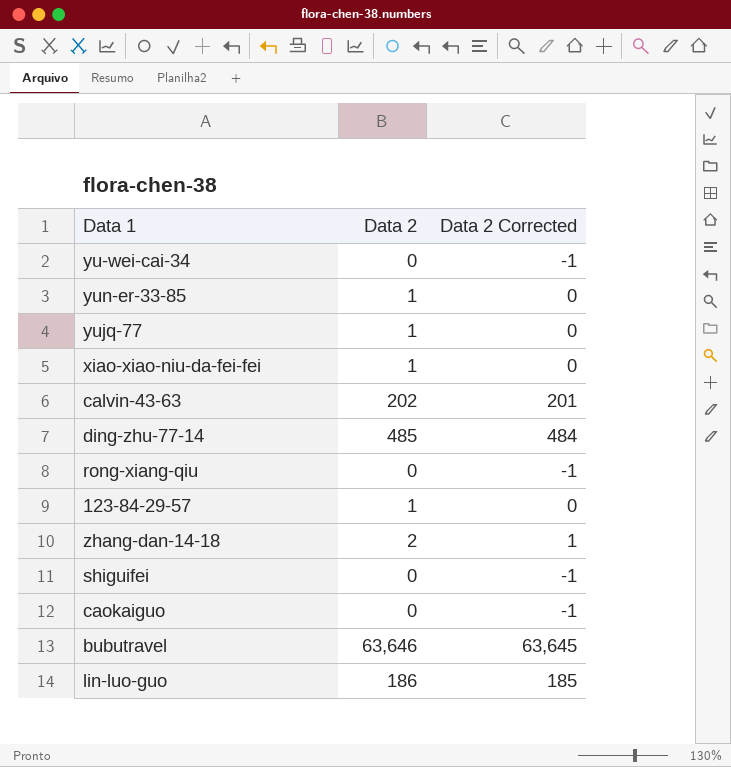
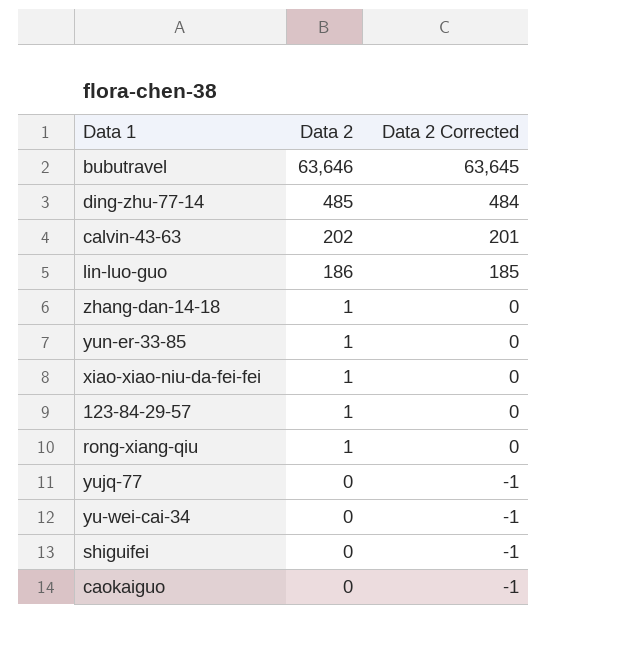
row order: none -> Data 2 descending
zhang-dan-14-18 | Data 2: 2 -> 1
zhang-dan-14-18 | Data 2 Corrected: 1 -> 0
rong-xiang-qiu | Data 2: 0 -> 1
rong-xiang-qiu | Data 2 Corrected: -1 -> 0
yujq-77 | Data 2: 1 -> 0
yujq-77 | Data 2 Corrected: 0 -> -1

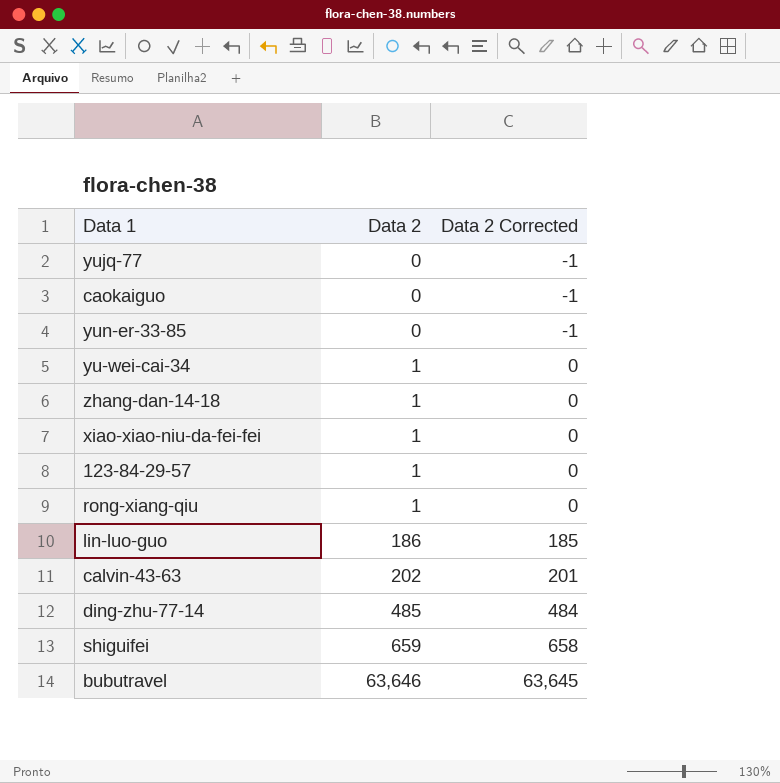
row order: Data 2 descending -> Data 2 ascending
yun-er-33-85 | Data 2: 1 -> 0
yun-er-33-85 | Data 2 Corrected: 0 -> -1
yu-wei-cai-34 | Data 2: 0 -> 1
yu-wei-cai-34 | Data 2 Corrected: -1 -> 0
shiguifei | Data 2: 0 -> 659
shiguifei | Data 2 Corrected: -1 -> 658

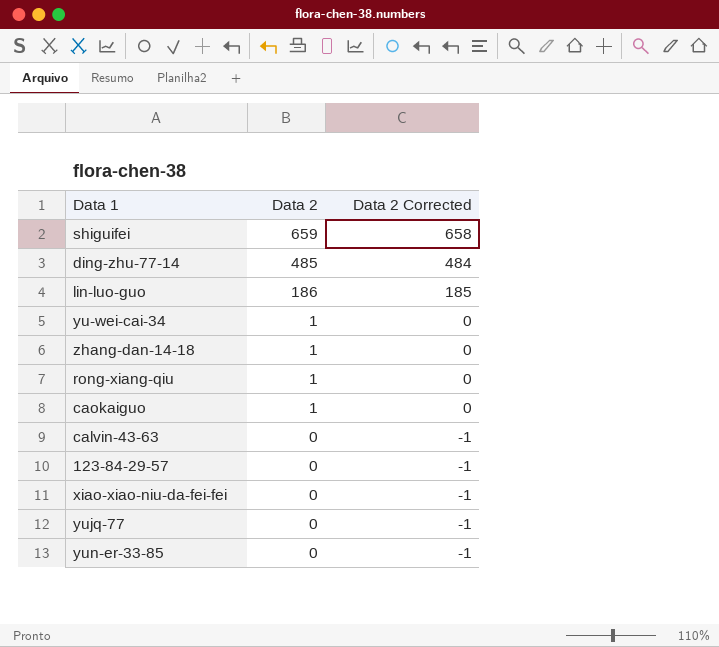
row order: Data 2 ascending -> Data 2 descending
row bubutravel: 63,646 | 63,645 -> none
caokaiguo | Data 2: 0 -> 1
caokaiguo | Data 2 Corrected: -1 -> 0
calvin-43-63 | Data 2: 202 -> 0
calvin-43-63 | Data 2 Corrected: 201 -> -1
123-84-29-57 | Data 2: 1 -> 0
123-84-29-57 | Data 2 Corrected: 0 -> -1
xiao-xiao-niu-da-fei-fei | Data 2: 1 -> 0
xiao-xiao-niu-da-fei-fei | Data 2 Corrected: 0 -> -1

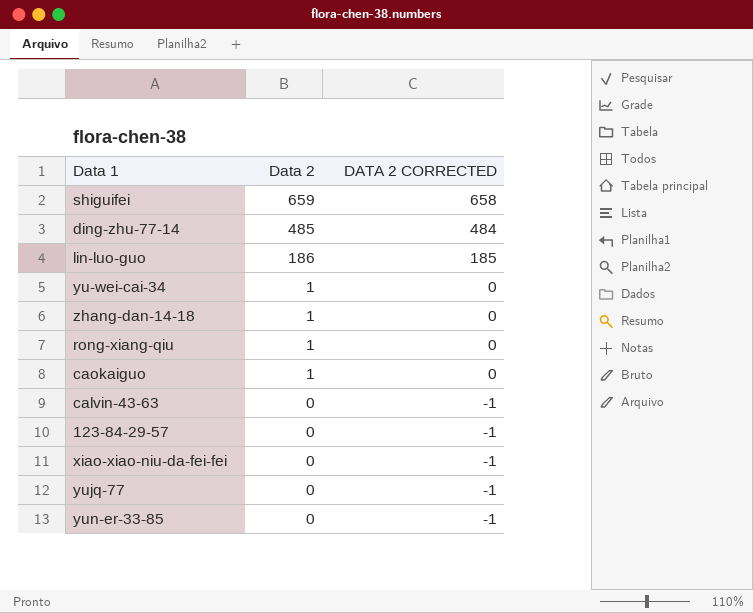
column name: Data 2 Corrected -> DATA 2 CORRECTED

